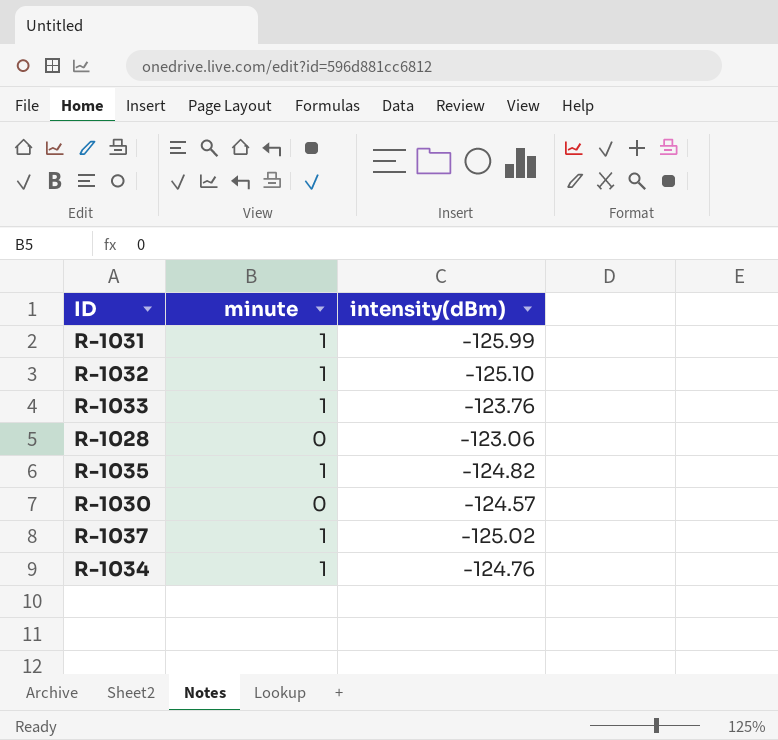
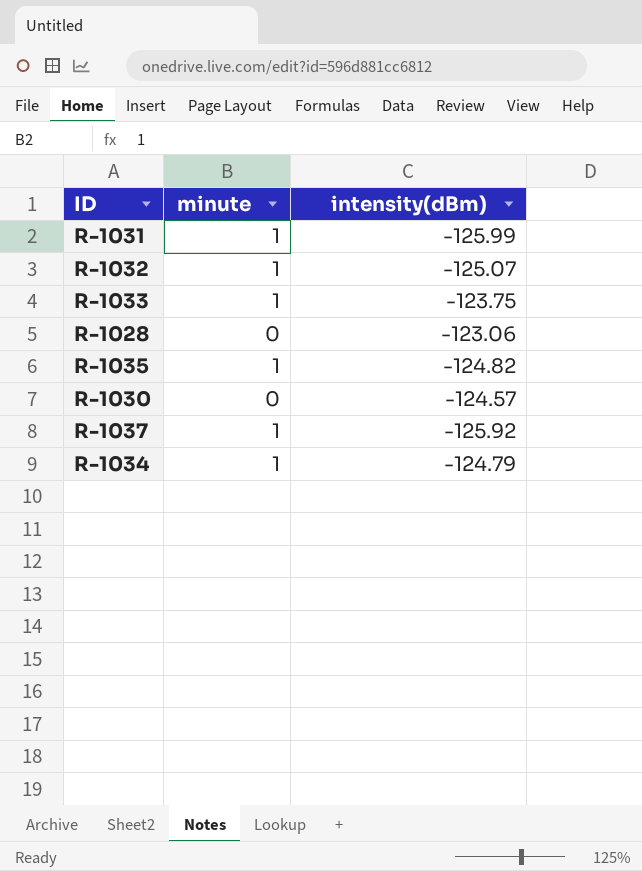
R-1032 | intensity(dBm): -125.10 -> -125.07
R-1033 | intensity(dBm): -123.76 -> -123.75
R-1037 | intensity(dBm): -125.02 -> -125.92
R-1034 | intensity(dBm): -124.76 -> -124.79

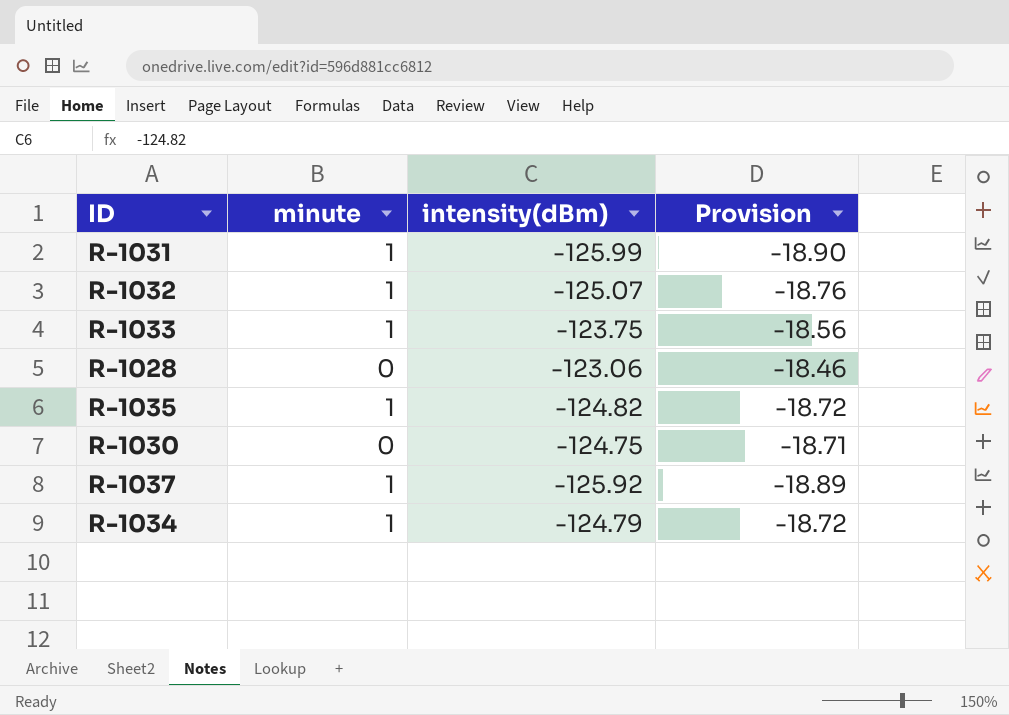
column Provision | formula: none -> [intensity(dBm)] * 0.15
R-1030 | intensity(dBm): -124.57 -> -124.75

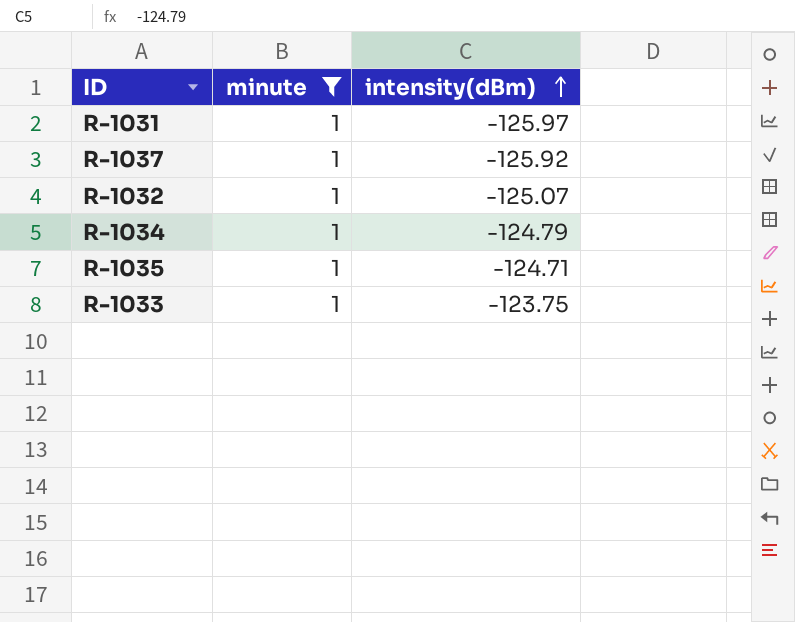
filter: none -> minute = 1
row order: none -> intensity(dBm) ascending
column Provision | formula: [intensity(dBm)] * 0.15 -> none
R-1031 | intensity(dBm): -125.99 -> -125.97
R-1035 | intensity(dBm): -124.82 -> -124.71

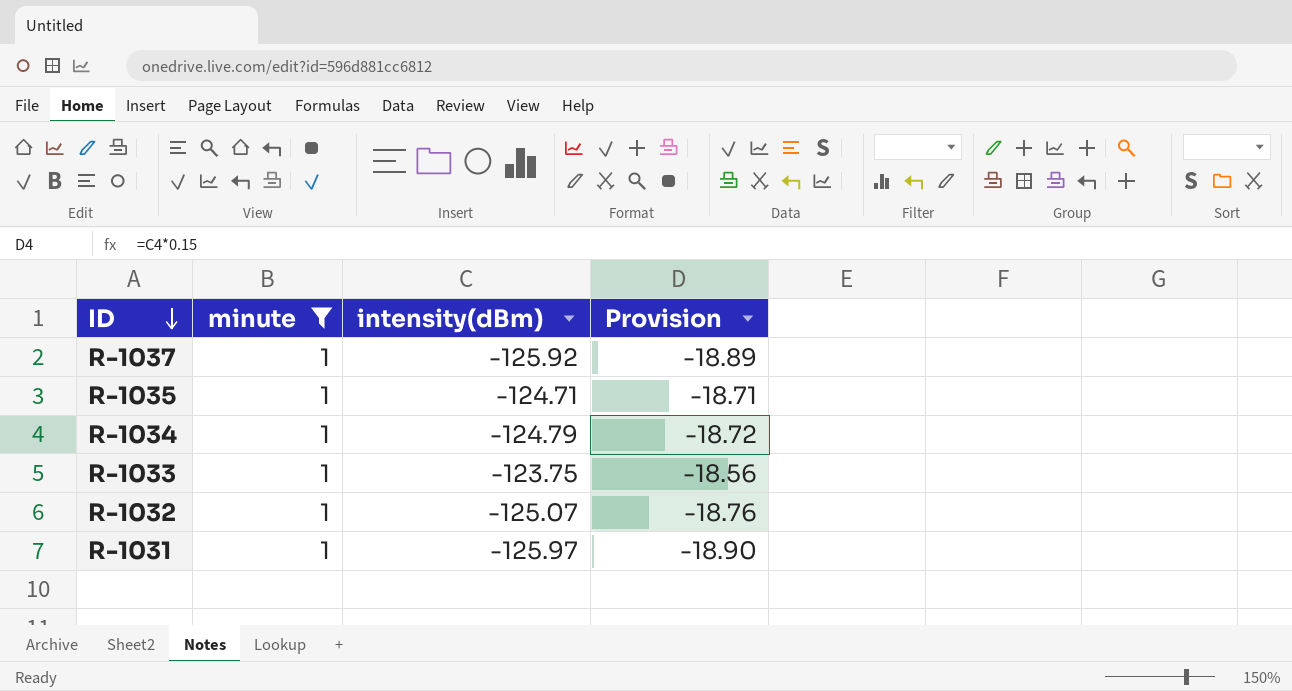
row order: intensity(dBm) ascending -> ID descending
column Provision | formula: none -> [intensity(dBm)] * 0.15

